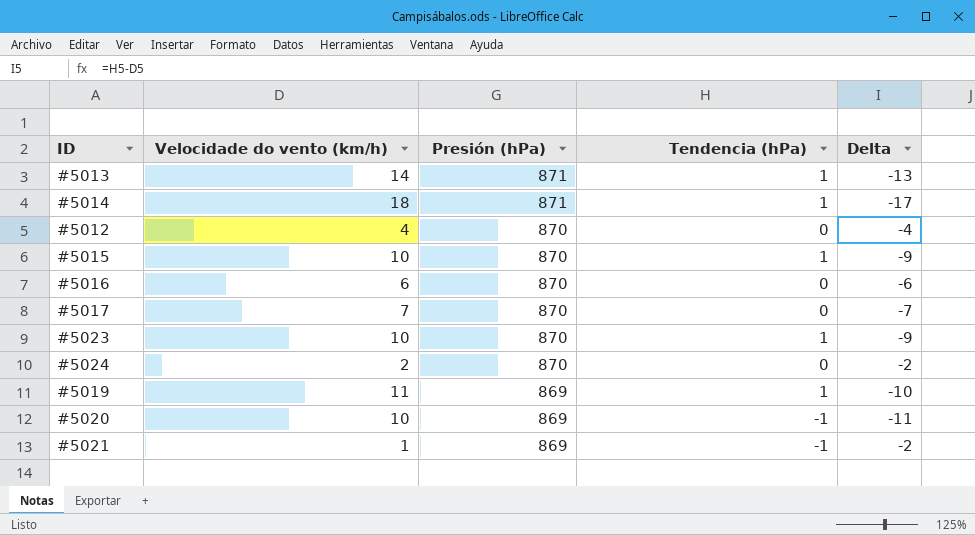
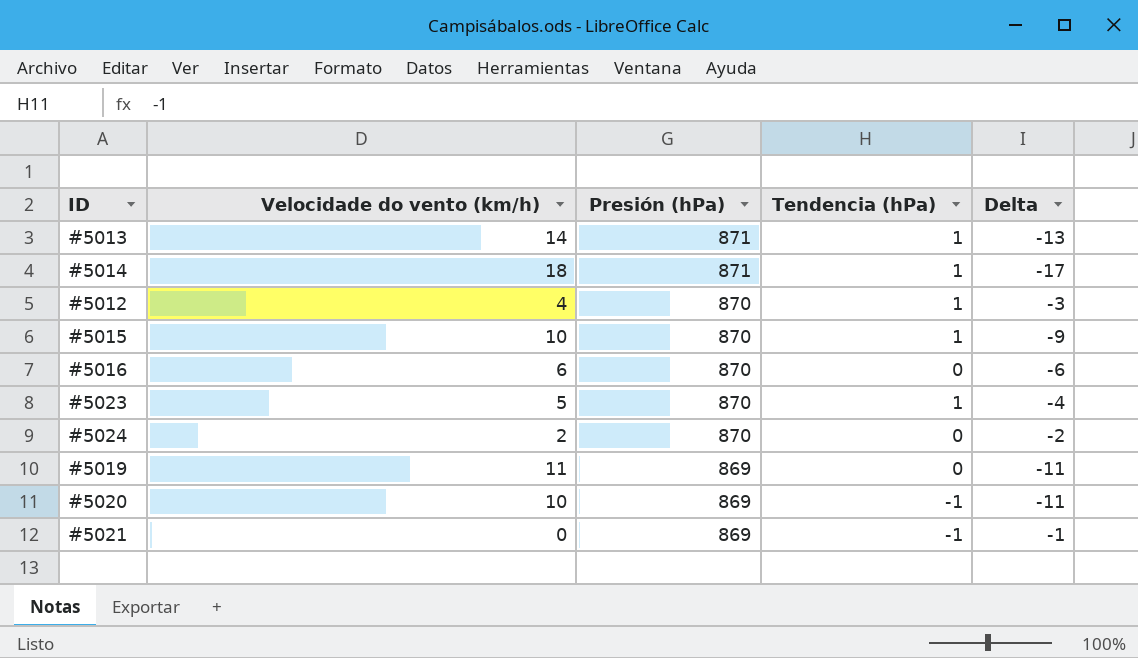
row #5017: 7 | 870 | 0 | -7 -> none
#5012 | Tendencia (hPa): 0 -> 1
#5012 | Delta: -4 -> -3
#5023 | Velocidade do vento (km/h): 10 -> 5
#5023 | Delta: -9 -> -4
#5019 | Tendencia (hPa): 1 -> 0
#5019 | Delta: -10 -> -11
#5021 | Velocidade do vento (km/h): 1 -> 0
#5021 | Delta: -2 -> -1

